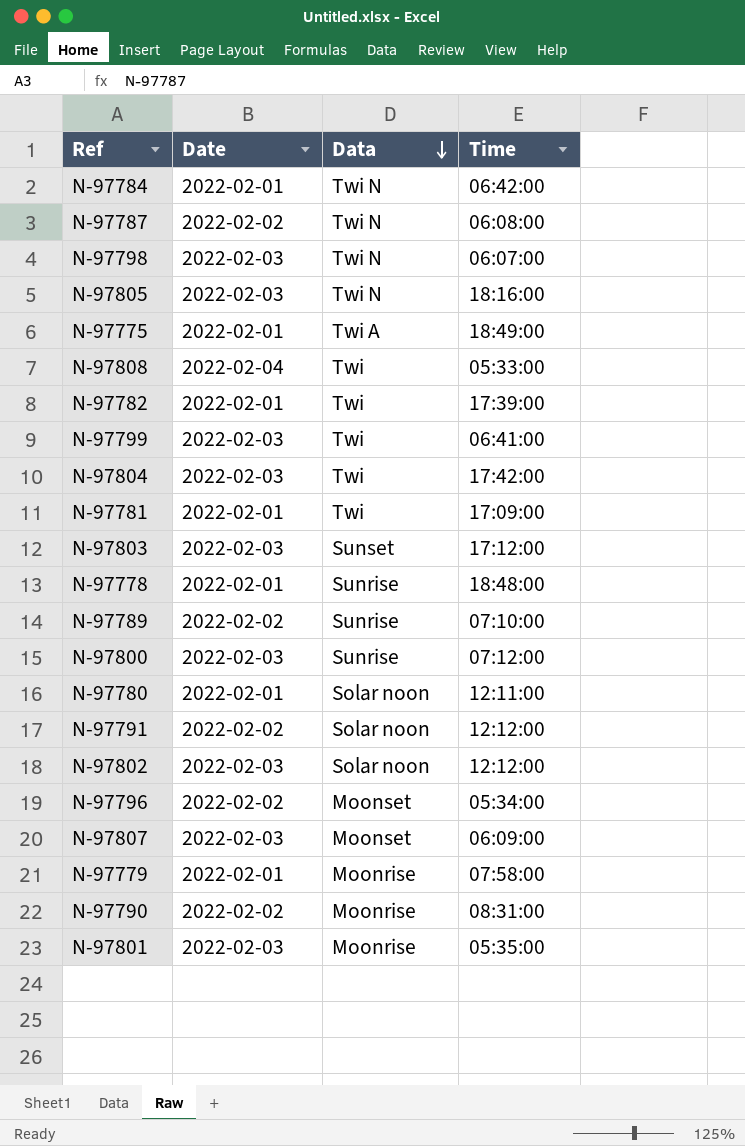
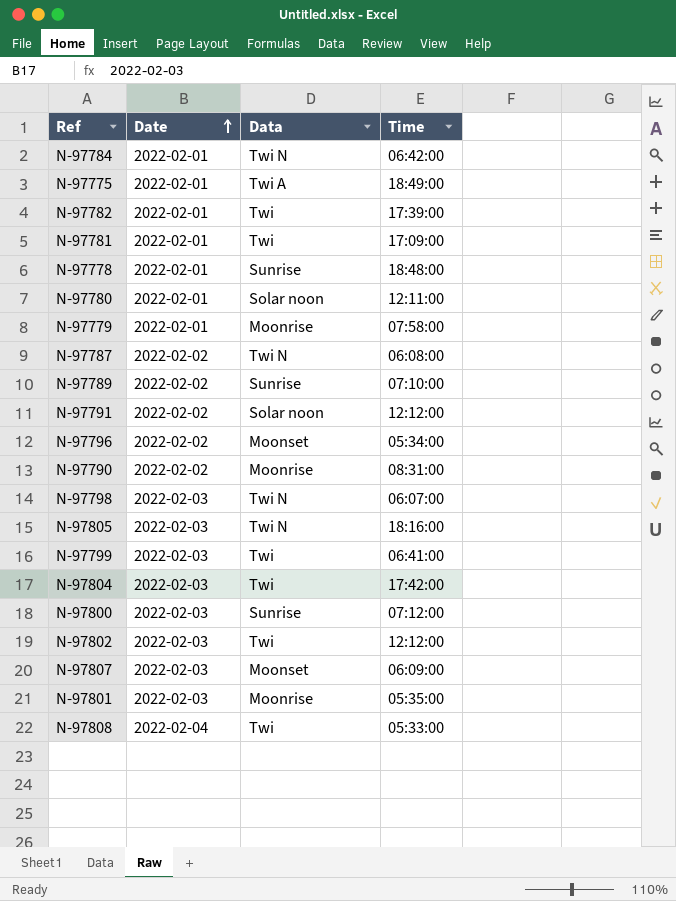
row order: Data descending -> Date ascending
row N-97803: 2022-02-03 | Sunset | 17:12:00 -> none
N-97802 | Data: Solar noon -> Twi

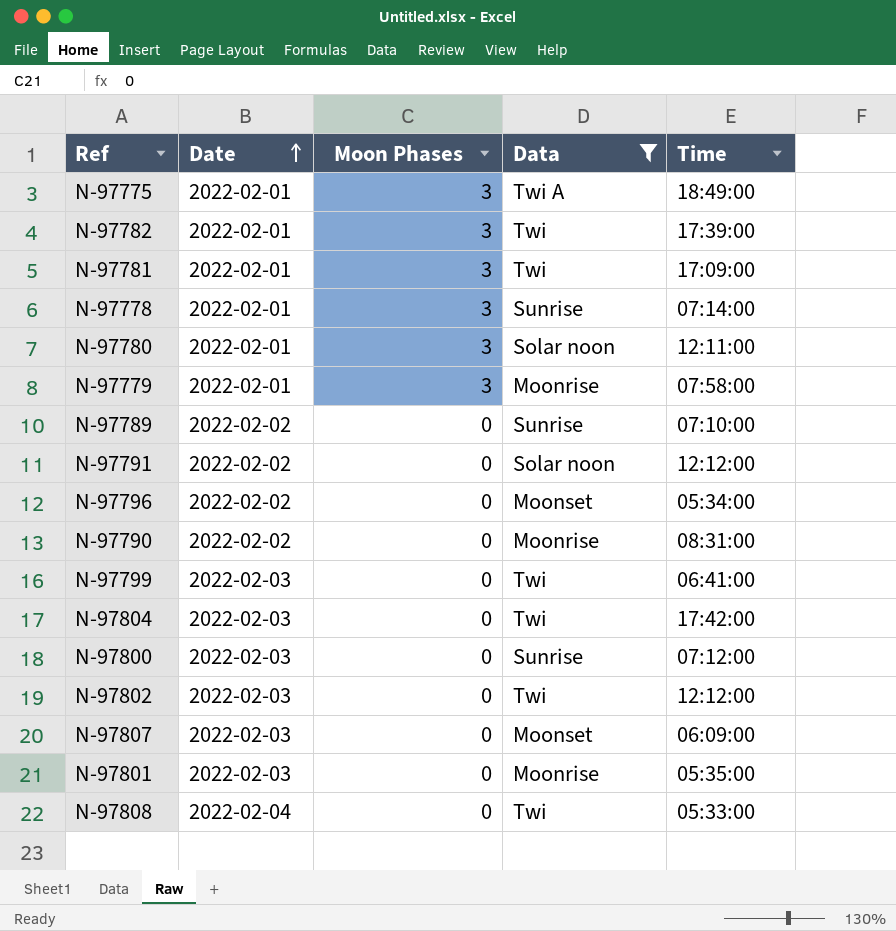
filter: none -> Data != Twi N
column Moon Phases | position: none -> 3
N-97778 | Time: 18:48:00 -> 07:14:00

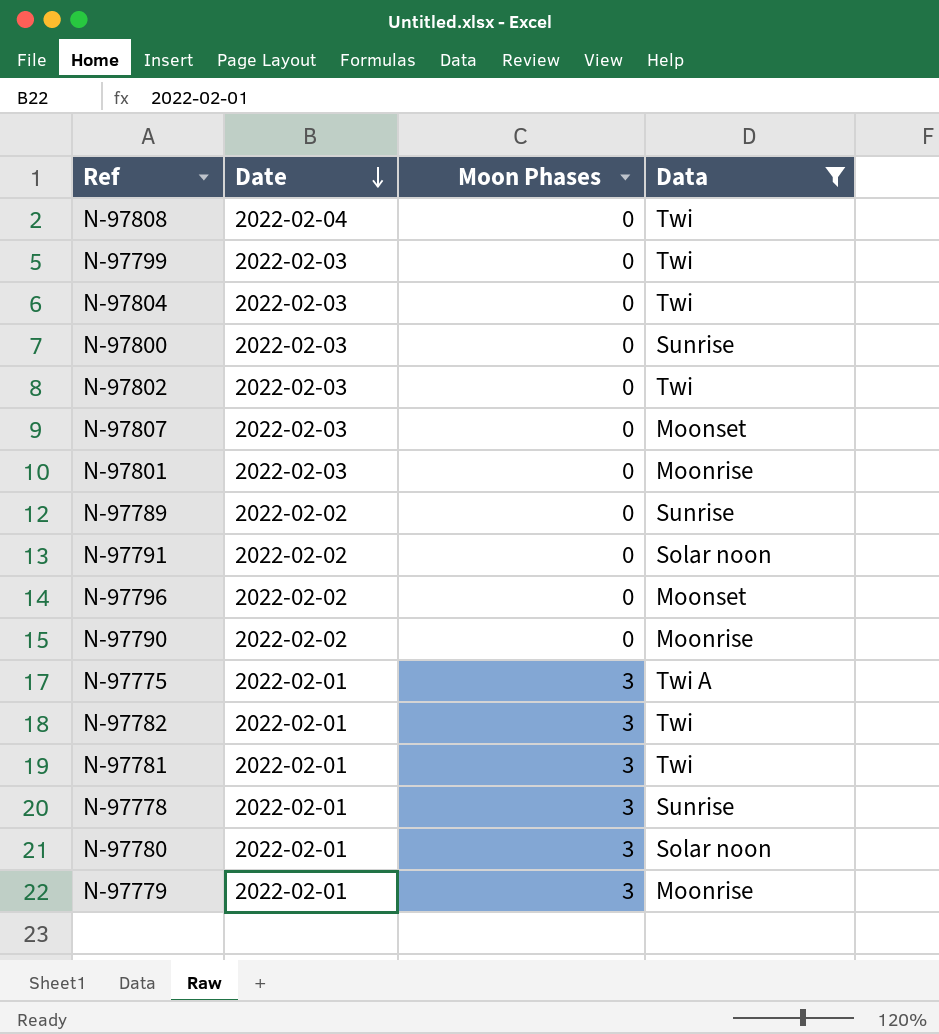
row order: Date ascending -> Date descending
column Time | position: 5 -> none

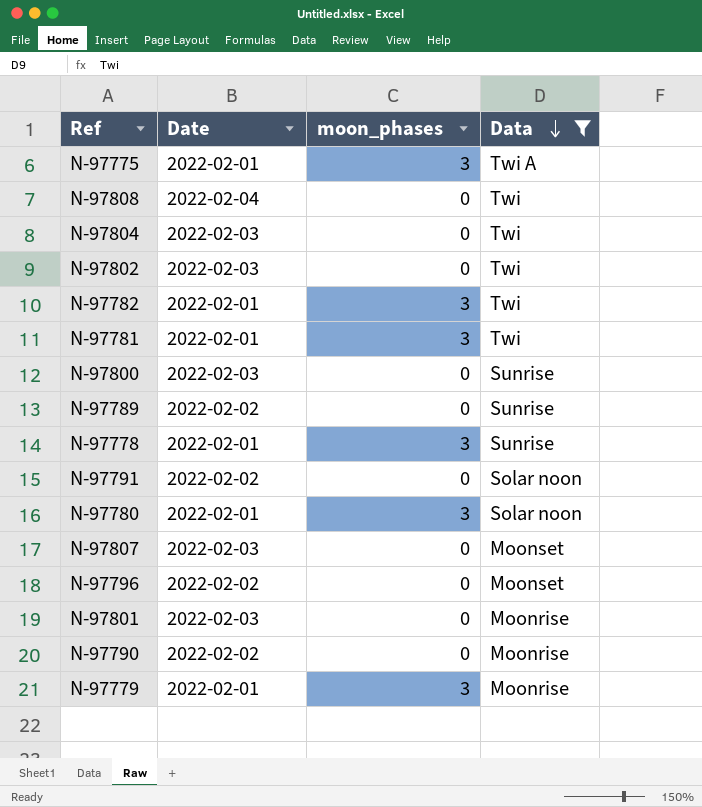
row order: Date descending -> Data descending
column name: Moon Phases -> moon_phases
row N-97799: 2022-02-03 | 0 | Twi -> none

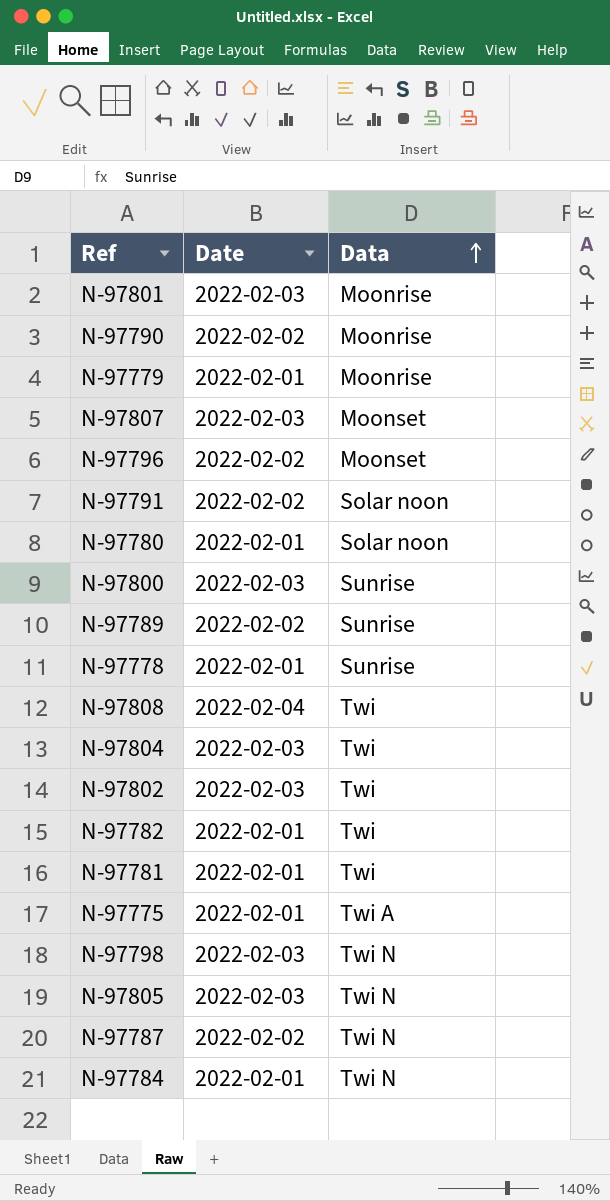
filter: Data != Twi N -> none
row order: Data descending -> Data ascending
column moon_phases | position: 3 -> none

